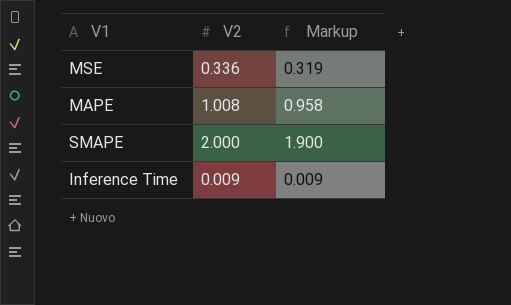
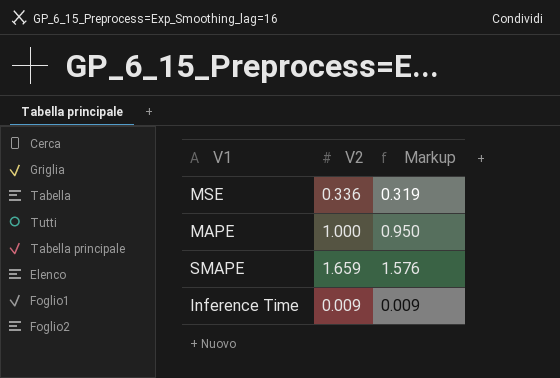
MAPE | V2: 1.008 -> 1.000
MAPE | Markup: 0.958 -> 0.950
SMAPE | V2: 2.000 -> 1.659
SMAPE | Markup: 1.900 -> 1.576

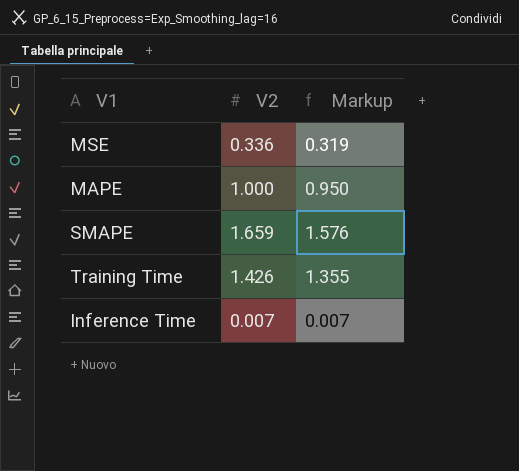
row Training Time: none -> 1.426 | 1.355
Inference Time | V2: 0.009 -> 0.007
Inference Time | Markup: 0.009 -> 0.007

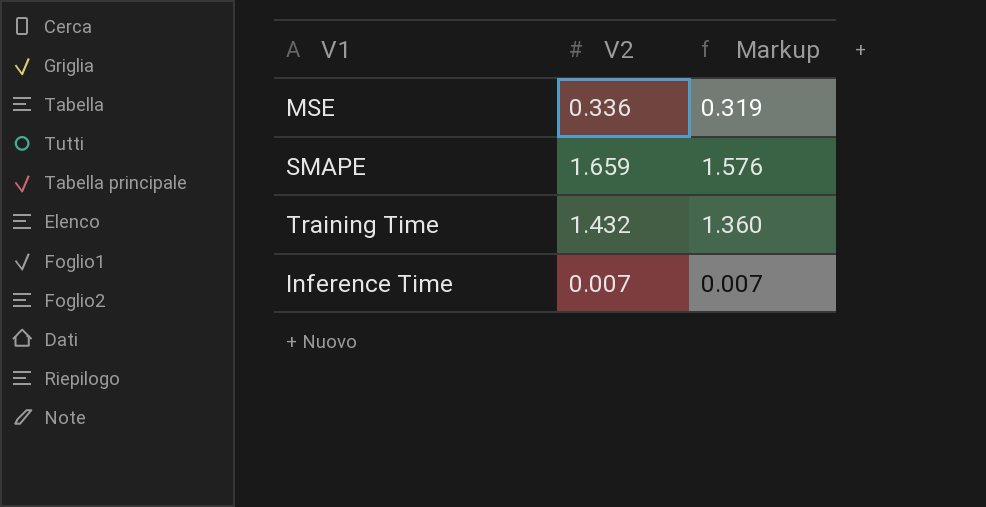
row MAPE: 1.000 | 0.950 -> none
Training Time | V2: 1.426 -> 1.432
Training Time | Markup: 1.355 -> 1.360

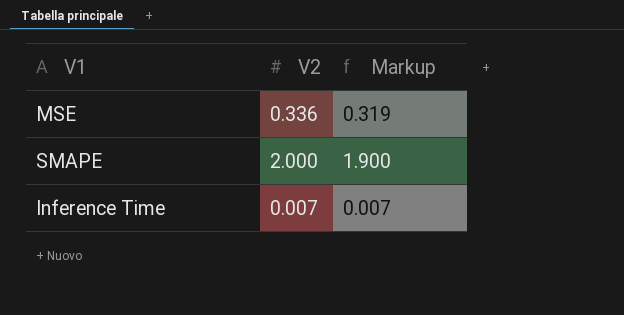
row Training Time: 1.432 | 1.360 -> none
SMAPE | V2: 1.659 -> 2.000
SMAPE | Markup: 1.576 -> 1.900

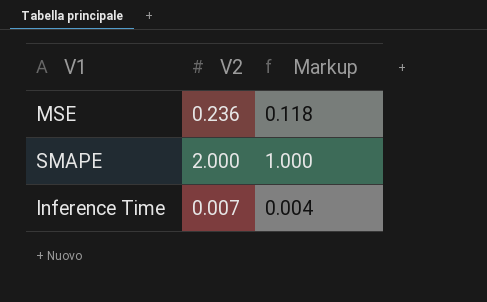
column Markup | formula: [V2] * 0.95 -> [V2] * 0.5
MSE | V2: 0.336 -> 0.236

